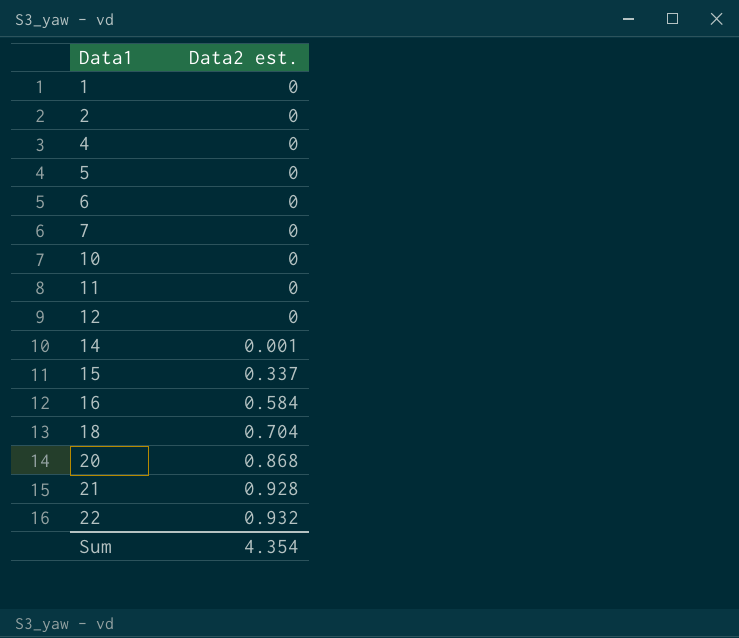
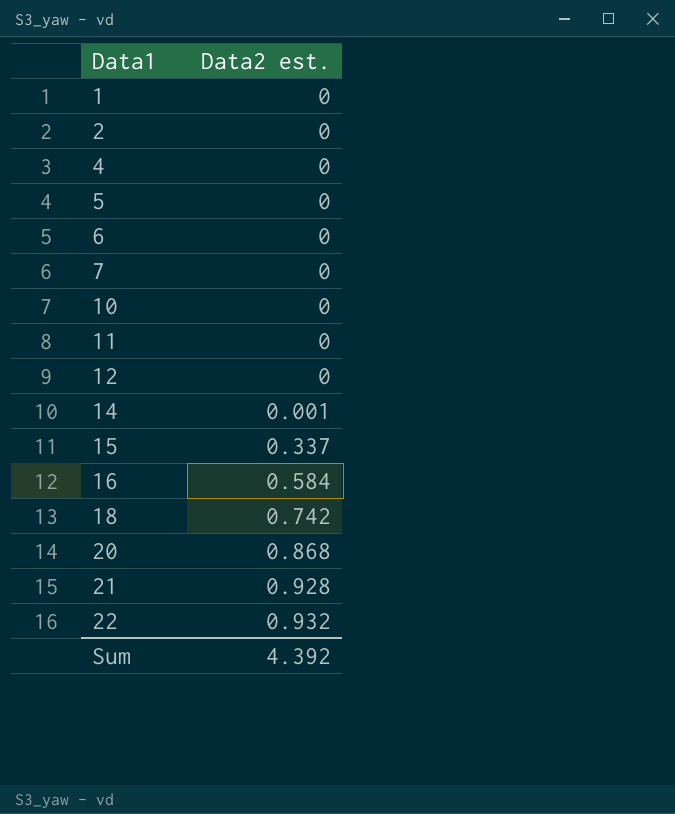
18 | Data2 est.: 0.704 -> 0.742
Sum | Data2 est.: 4.354 -> 4.392

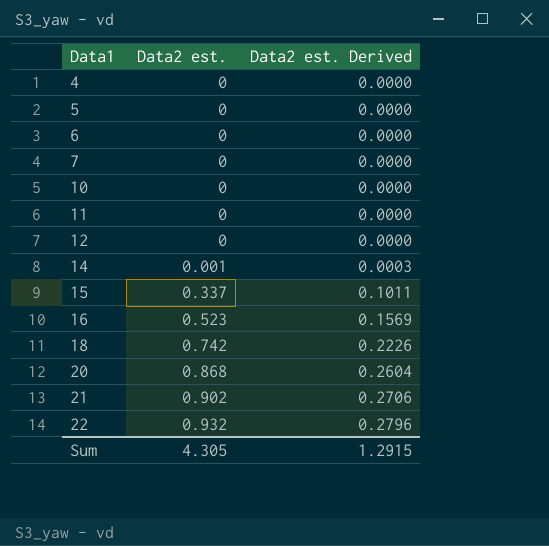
column Data2 est. Derived | formula: none -> [Data2 est.] * 0.3
row 1: 0 -> none
row 2: 0 -> none
16 | Data2 est.: 0.584 -> 0.523
21 | Data2 est.: 0.928 -> 0.902
Sum | Data2 est.: 4.392 -> 4.305

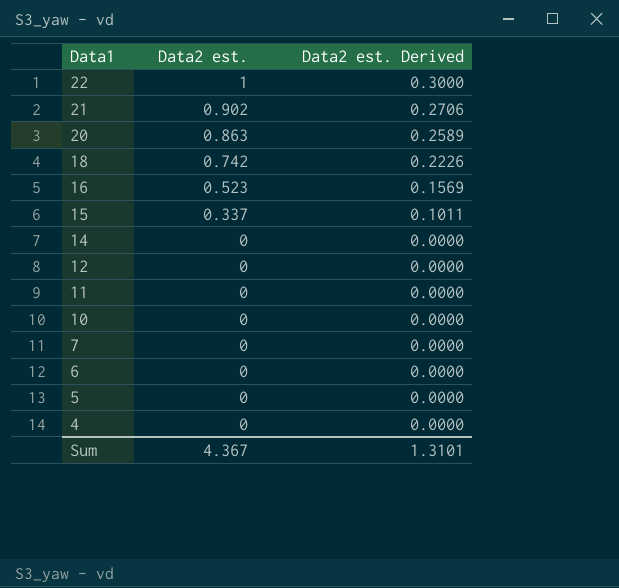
row order: Data1 ascending -> Data1 descending
22 | Data2 est.: 0.932 -> 1
22 | Data2 est. Derived: 0.2796 -> 0.3000
20 | Data2 est.: 0.868 -> 0.863
20 | Data2 est. Derived: 0.2604 -> 0.2589
14 | Data2 est.: 0.001 -> 0
14 | Data2 est. Derived: 0.0003 -> 0.0000
Sum | Data2 est.: 4.305 -> 4.367
Sum | Data2 est. Derived: 1.2915 -> 1.3101

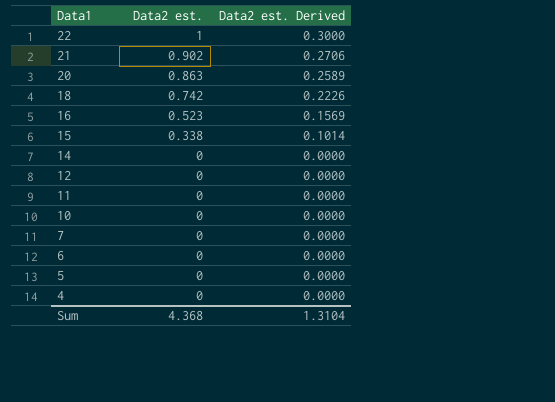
15 | Data2 est.: 0.337 -> 0.338
15 | Data2 est. Derived: 0.1011 -> 0.1014
Sum | Data2 est.: 4.367 -> 4.368
Sum | Data2 est. Derived: 1.3101 -> 1.3104

